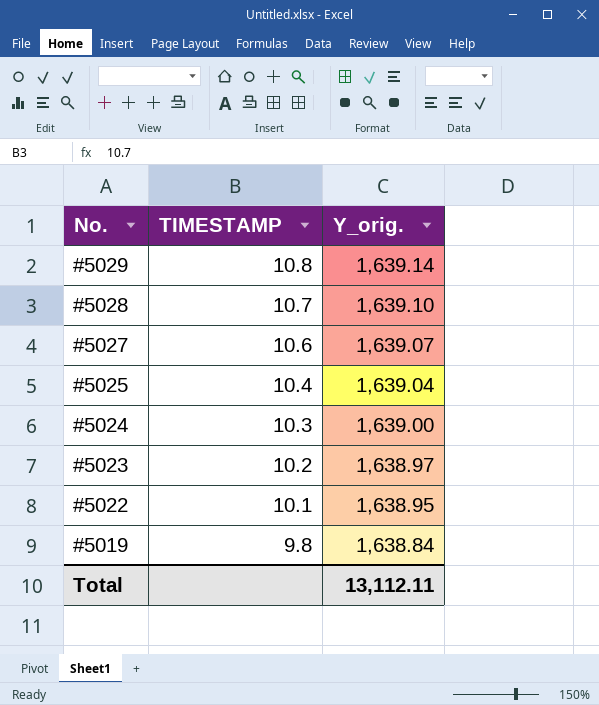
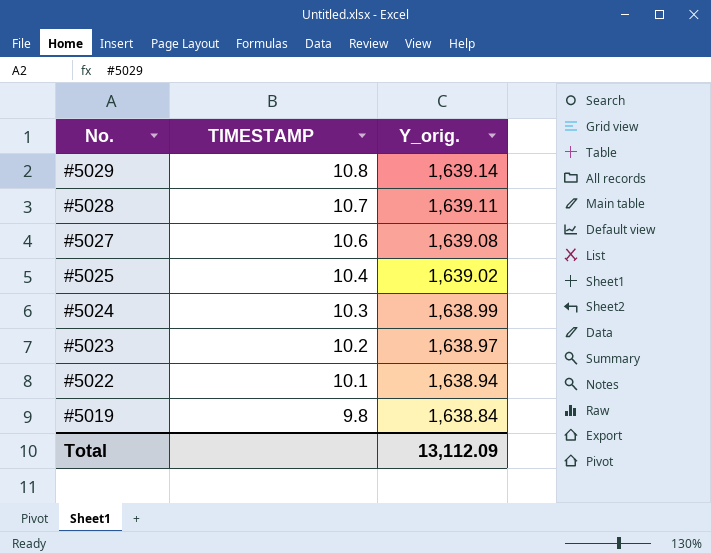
#5028 | Y_orig.: 1,639.10 -> 1,639.11
#5027 | Y_orig.: 1,639.07 -> 1,639.08
#5025 | Y_orig.: 1,639.04 -> 1,639.02
#5024 | Y_orig.: 1,639.00 -> 1,638.99
#5022 | Y_orig.: 1,638.95 -> 1,638.94
Total | Y_orig.: 13,112.11 -> 13,112.09

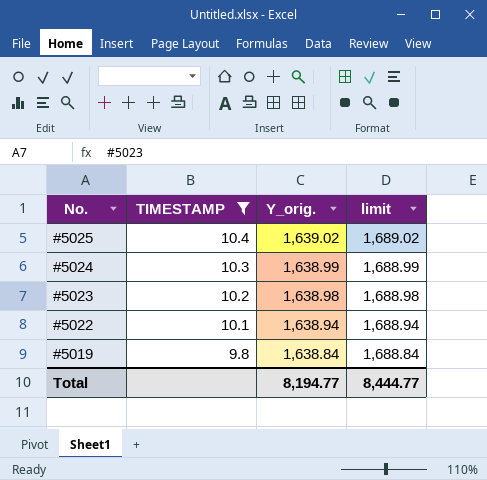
filter: none -> TIMESTAMP <= 10.4
column limit | formula: none -> [Y_orig.] + 50
#5023 | Y_orig.: 1,638.97 -> 1,638.98
Total | Y_orig.: 13,112.09 -> 8,194.77

